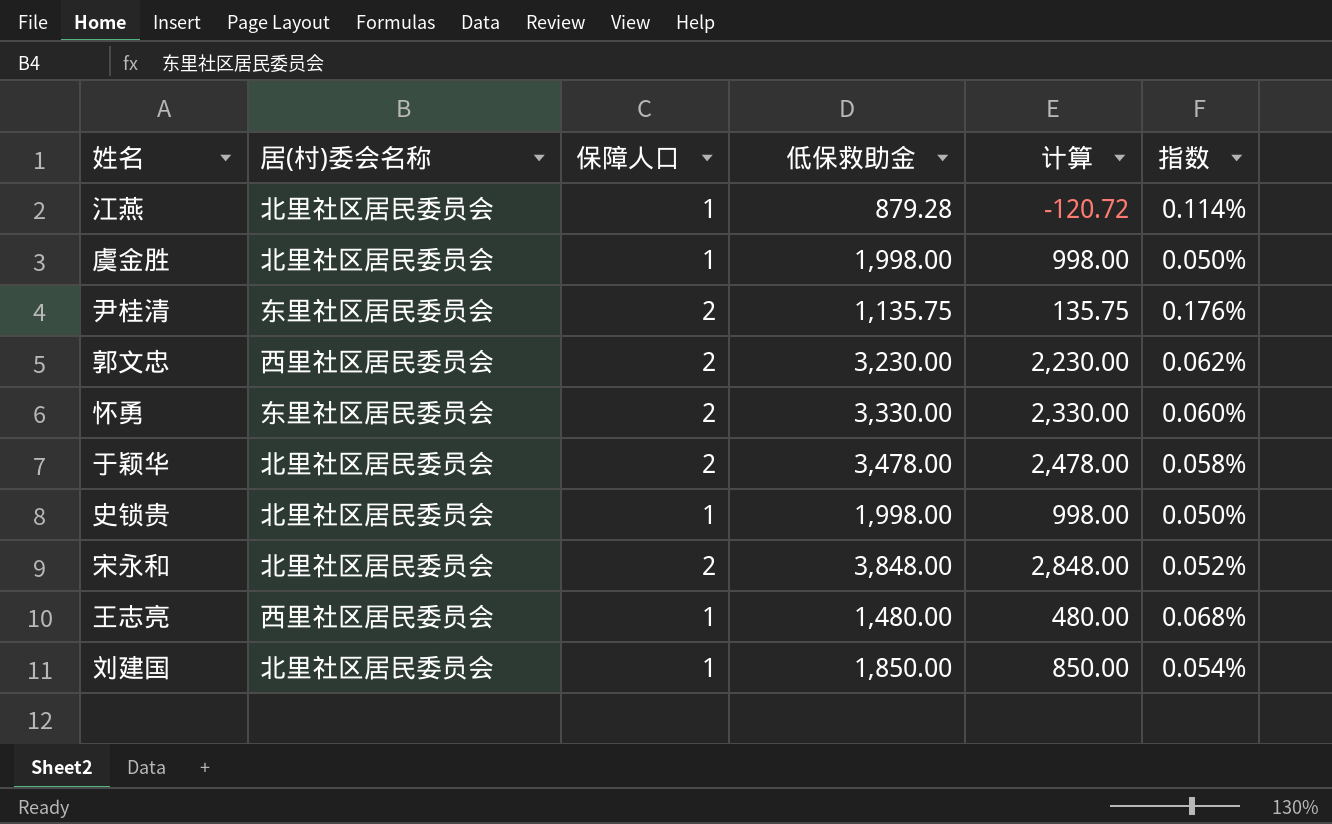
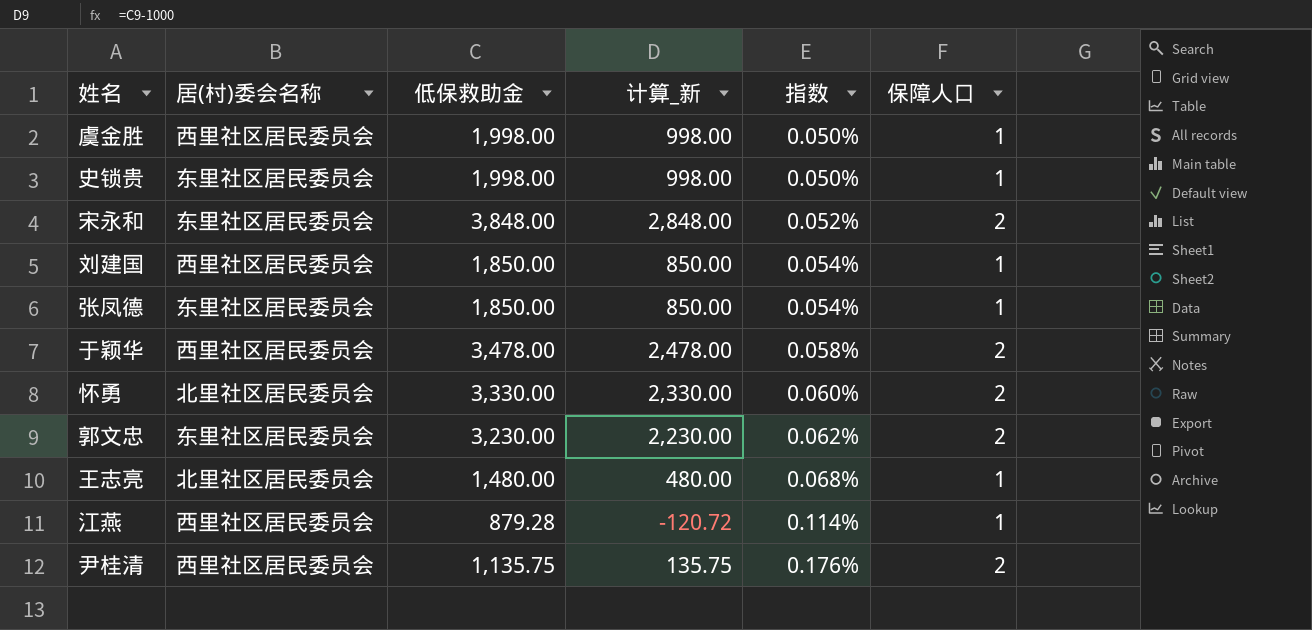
row order: none -> 指数 ascending
column name: 计算 -> 计算_新
column 保障人口 | position: 3 -> 6
虞金胜 | 居(村)委会名称: 北里社区居民委员会 -> 西里社区居民委员会
史锁贵 | 居(村)委会名称: 北里社区居民委员会 -> 东里社区居民委员会
宋永和 | 居(村)委会名称: 北里社区居民委员会 -> 东里社区居民委员会
刘建国 | 居(村)委会名称: 北里社区居民委员会 -> 西里社区居民委员会
row 张凤德: none -> 东里社区居民委员会 | 1,850.00 | 850.00 | 0.054% | 1
于颖华 | 居(村)委会名称: 北里社区居民委员会 -> 西里社区居民委员会
怀勇 | 居(村)委会名称: 东里社区居民委员会 -> 北里社区居民委员会
郭文忠 | 居(村)委会名称: 西里社区居民委员会 -> 东里社区居民委员会
王志亮 | 居(村)委会名称: 西里社区居民委员会 -> 北里社区居民委员会
江燕 | 居(村)委会名称: 北里社区居民委员会 -> 西里社区居民委员会
尹桂清 | 居(村)委会名称: 东里社区居民委员会 -> 西里社区居民委员会

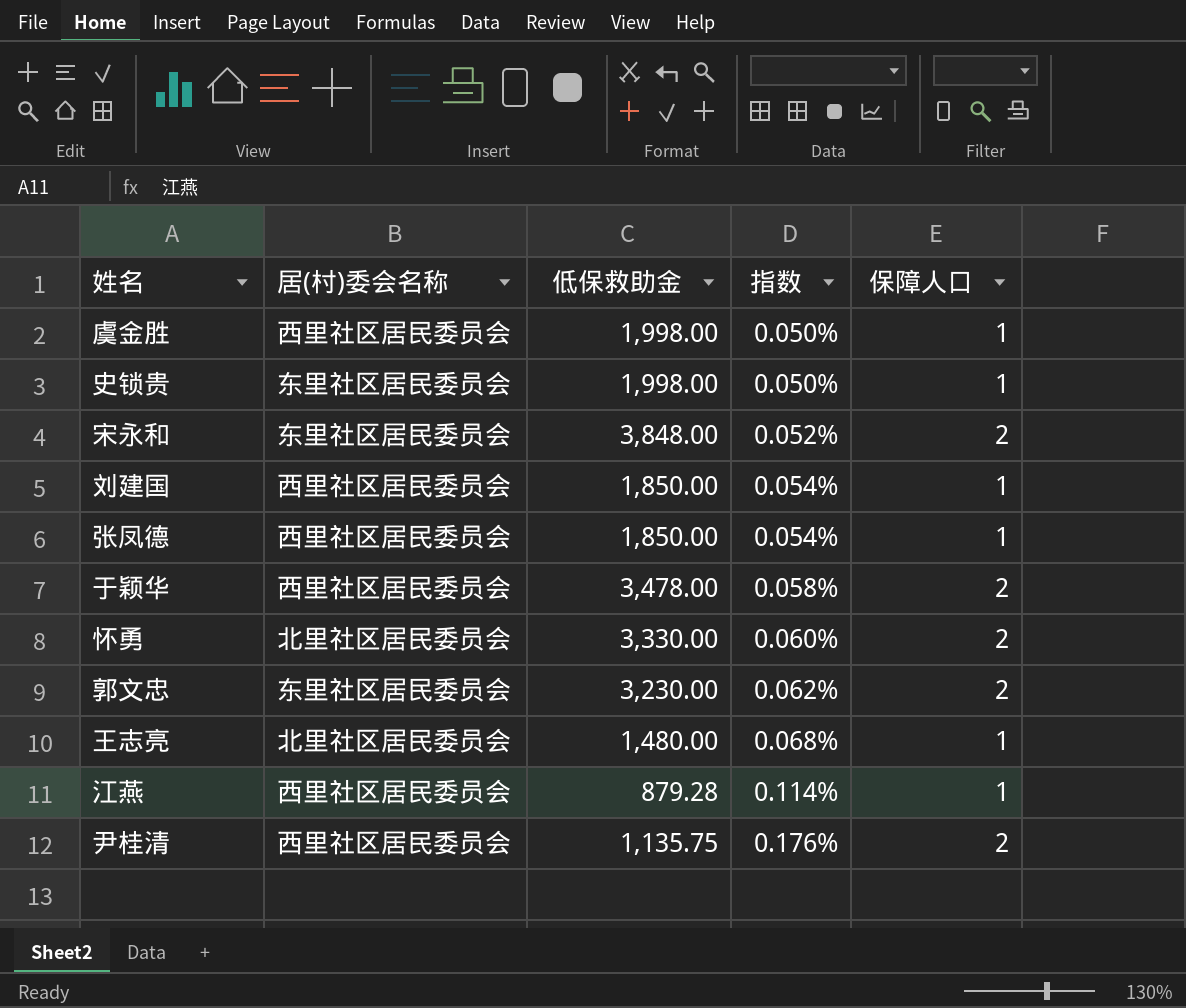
column 计算_新 | formula: [低保救助金] - 1000 -> none
张凤德 | 居(村)委会名称: 东里社区居民委员会 -> 西里社区居民委员会

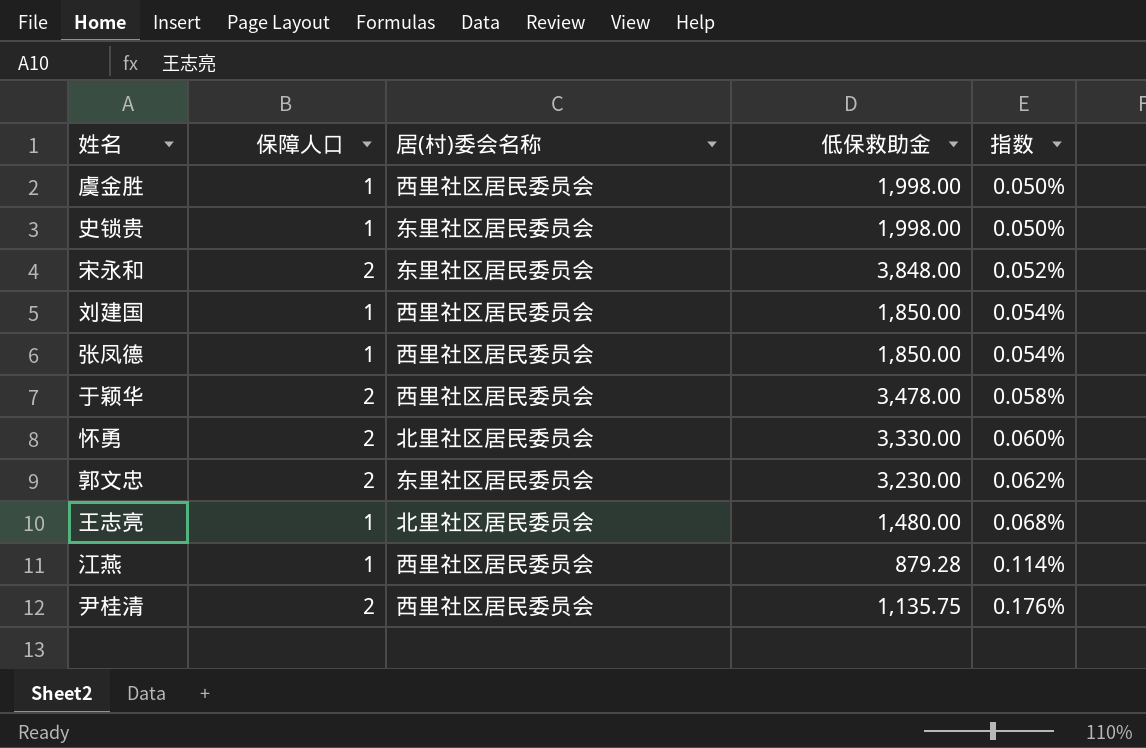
column 保障人口 | position: 5 -> 2

